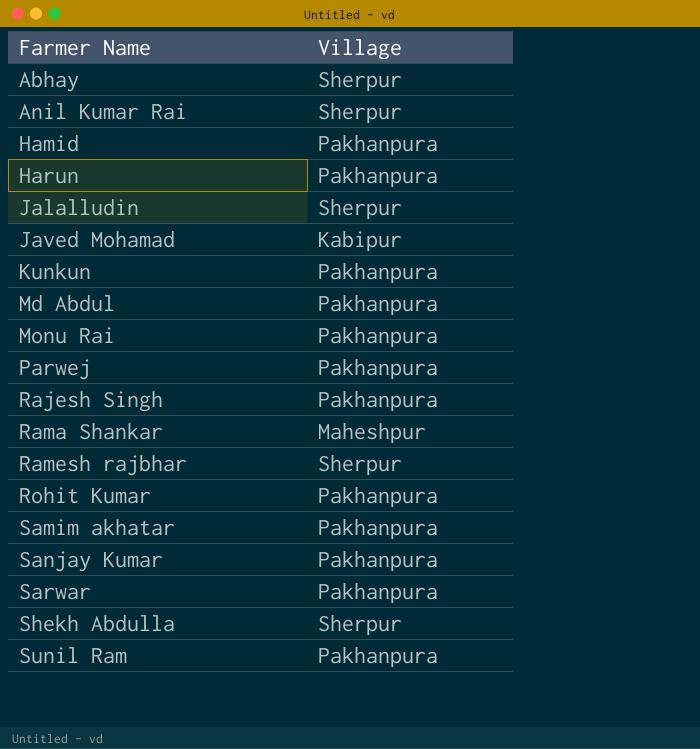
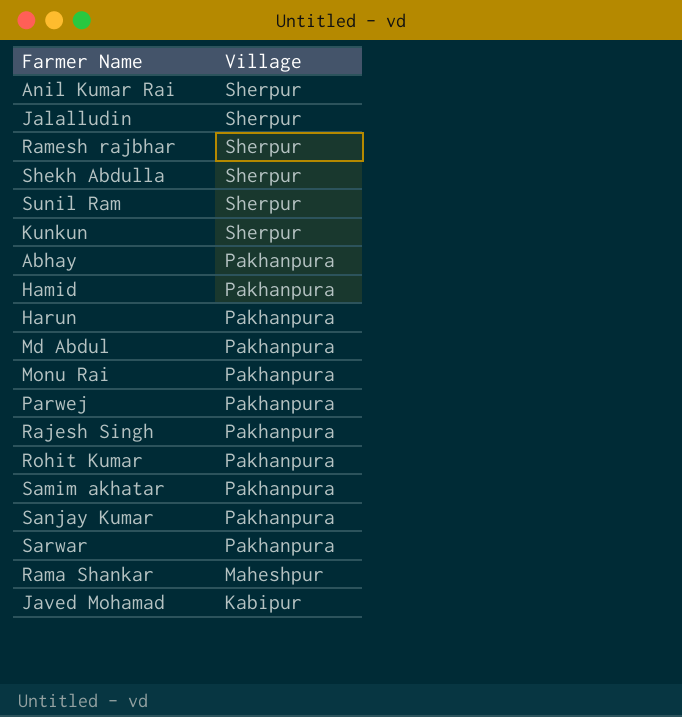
row order: Farmer Name ascending -> Village descending
Sunil Ram | Village: Pakhanpura -> Sherpur
Kunkun | Village: Pakhanpura -> Sherpur
Abhay | Village: Sherpur -> Pakhanpura

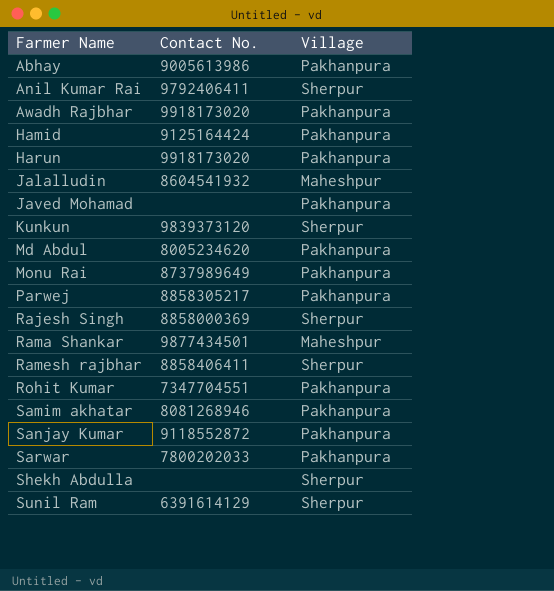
row order: Village descending -> Farmer Name ascending
column Contact No. | position: none -> 2
row Awadh Rajbhar: none -> 9918173020 | Pakhanpura
Jalalludin | Village: Sherpur -> Maheshpur
Javed Mohamad | Village: Kabipur -> Pakhanpura
Rajesh Singh | Village: Pakhanpura -> Sherpur

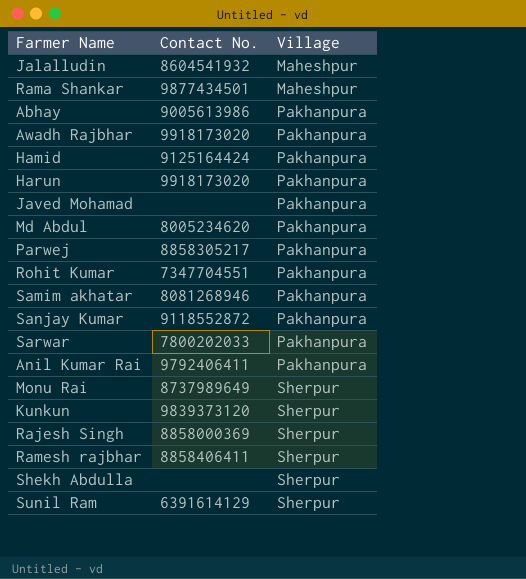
row order: Farmer Name ascending -> Village ascending
Anil Kumar Rai | Village: Sherpur -> Pakhanpura
Monu Rai | Village: Pakhanpura -> Sherpur

